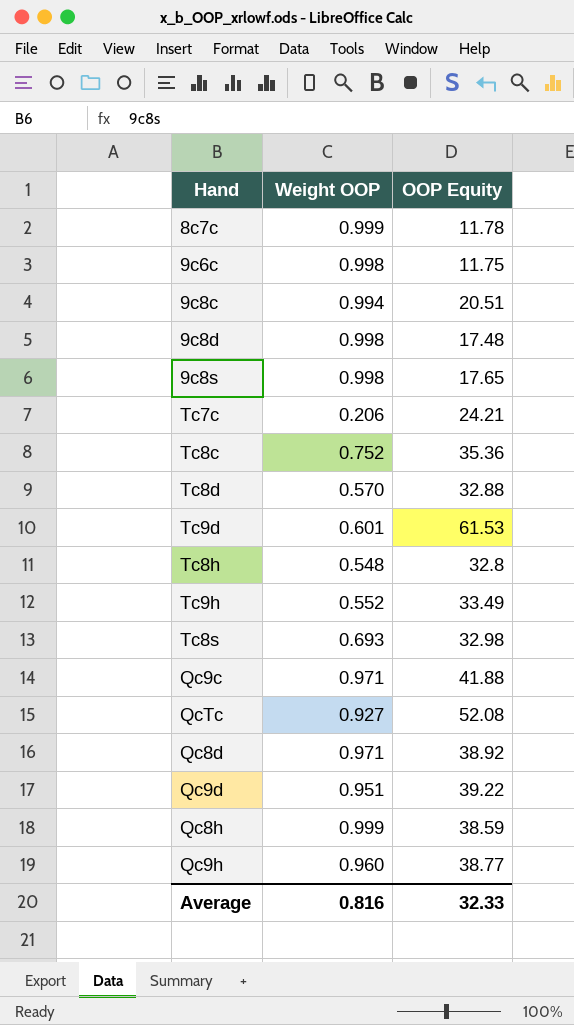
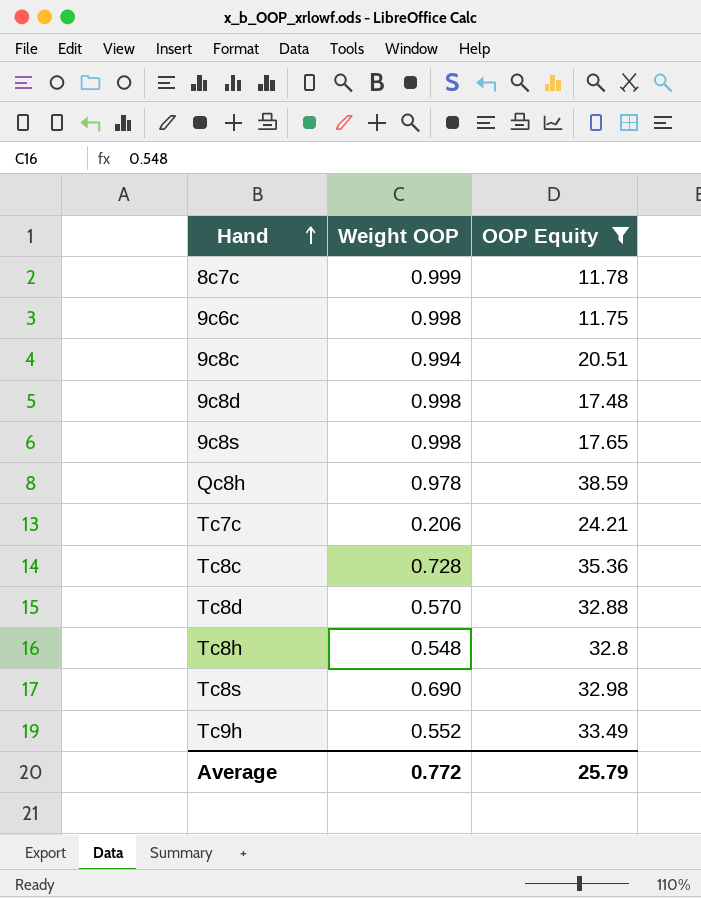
filter: none -> OOP Equity <= 38.59
row order: none -> Hand ascending
Qc8h | Weight OOP: 0.999 -> 0.978
Tc8c | Weight OOP: 0.752 -> 0.728
Tc8s | Weight OOP: 0.693 -> 0.690
Average | Weight OOP: 0.816 -> 0.772
Average | OOP Equity: 32.33 -> 25.79

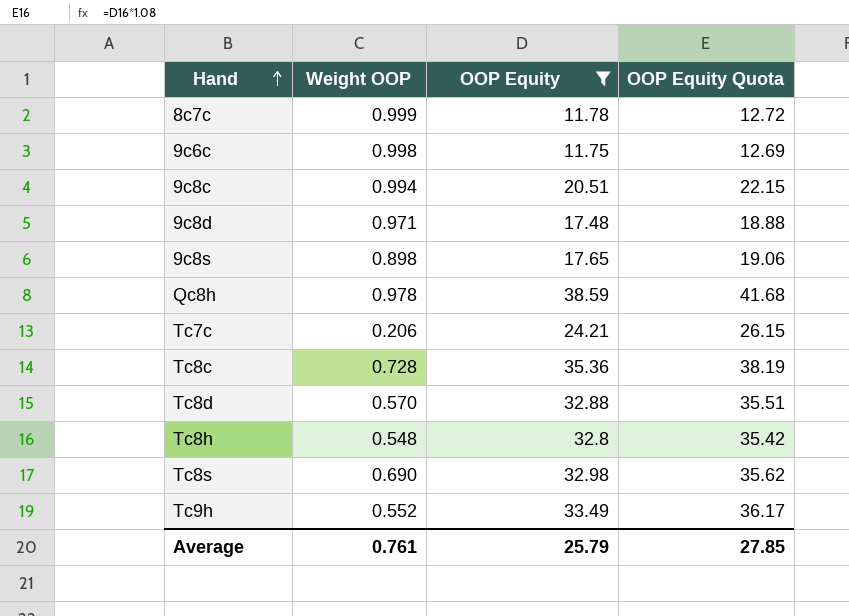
column OOP Equity Quota | formula: none -> [OOP Equity] * 1.08
9c8d | Weight OOP: 0.998 -> 0.971
9c8s | Weight OOP: 0.998 -> 0.898
Average | Weight OOP: 0.772 -> 0.761

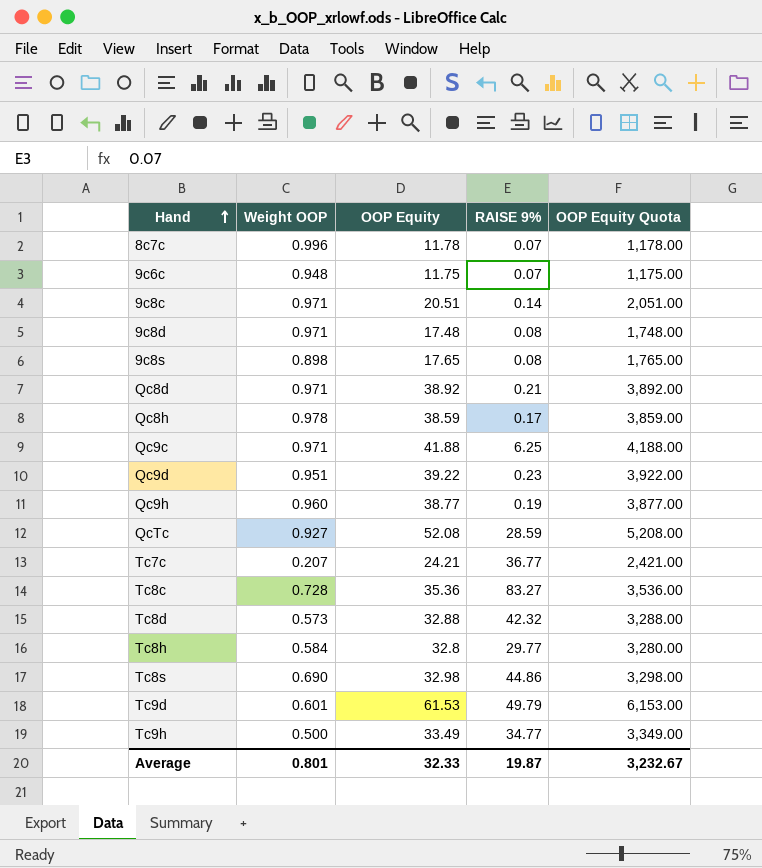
filter: OOP Equity <= 38.59 -> none
column RAISE 9% | position: none -> 4
column OOP Equity Quota | formula: [OOP Equity] * 1.08 -> [OOP Equity] * 100
8c7c | Weight OOP: 0.999 -> 0.996
9c6c | Weight OOP: 0.998 -> 0.948
9c8c | Weight OOP: 0.994 -> 0.971
Tc7c | Weight OOP: 0.206 -> 0.207
Tc8d | Weight OOP: 0.570 -> 0.573
Tc8h | Weight OOP: 0.548 -> 0.584
Tc9h | Weight OOP: 0.552 -> 0.500
Average | Weight OOP: 0.761 -> 0.801
Average | OOP Equity: 25.79 -> 32.33
Average | OOP Equity Quota: 27.85 -> 3,232.67

